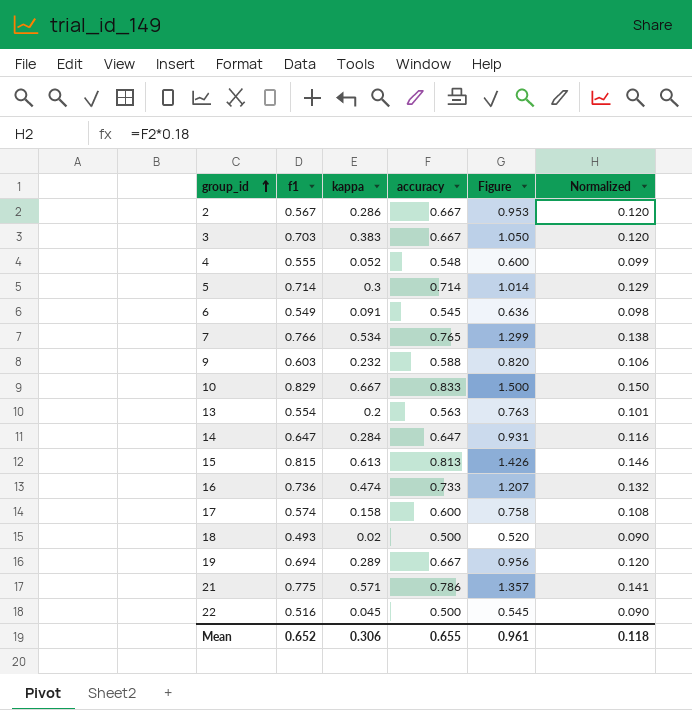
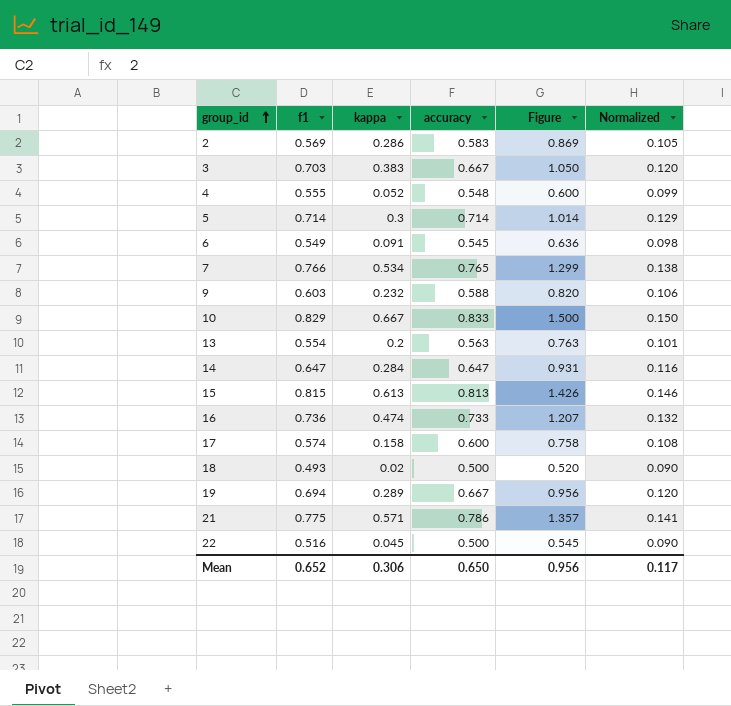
2 | f1: 0.567 -> 0.569
2 | accuracy: 0.667 -> 0.583
2 | Figure: 0.953 -> 0.869
2 | Normalized: 0.120 -> 0.105
Mean | accuracy: 0.655 -> 0.650
Mean | Figure: 0.961 -> 0.956
Mean | Normalized: 0.118 -> 0.117

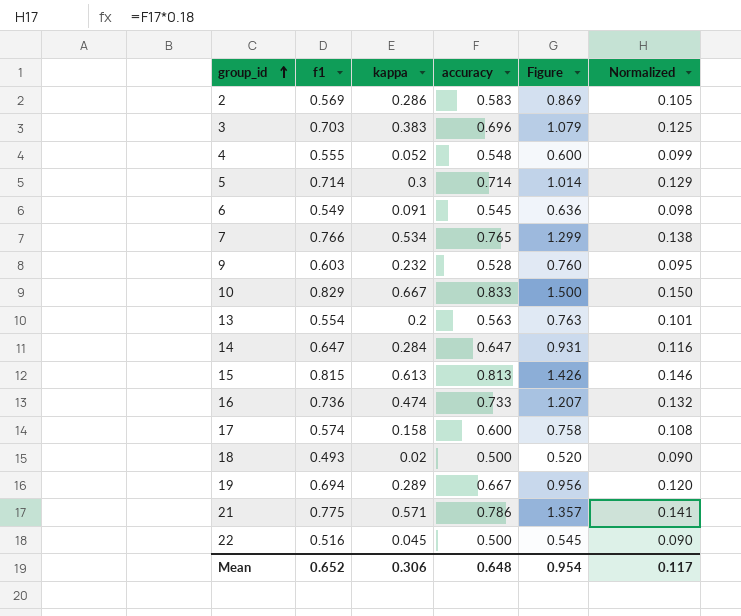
3 | accuracy: 0.667 -> 0.696
3 | Figure: 1.050 -> 1.079
3 | Normalized: 0.120 -> 0.125
9 | accuracy: 0.588 -> 0.528
9 | Figure: 0.820 -> 0.760
9 | Normalized: 0.106 -> 0.095
Mean | accuracy: 0.650 -> 0.648
Mean | Figure: 0.956 -> 0.954

